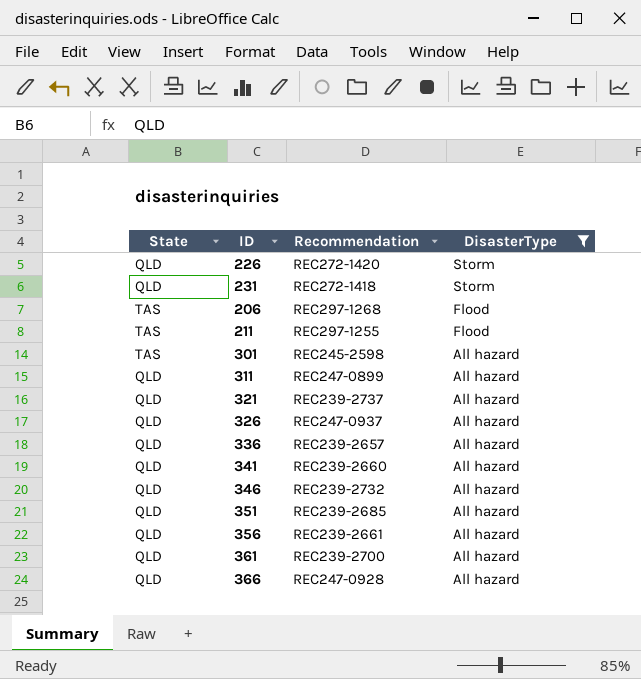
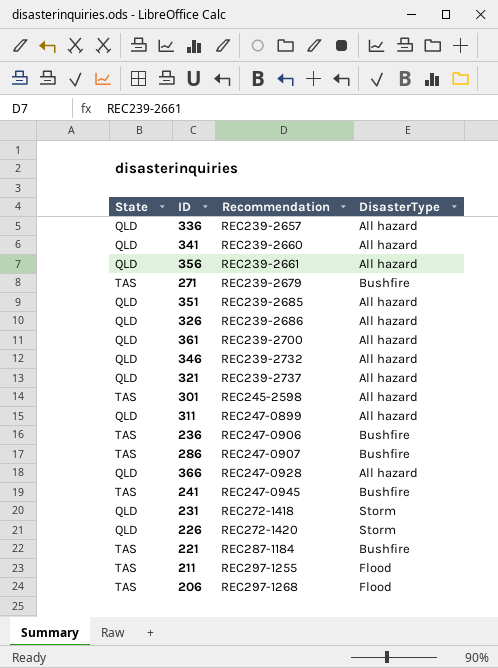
filter: DisasterType != Bushfire -> none
row order: DisasterType descending -> Recommendation ascending
326 | Recommendation: REC247-0937 -> REC239-2686

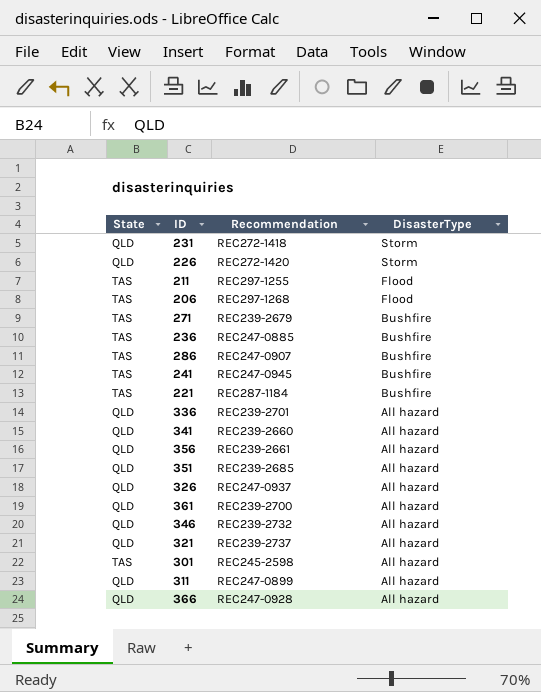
row order: Recommendation ascending -> DisasterType descending
236 | Recommendation: REC247-0906 -> REC247-0885
336 | Recommendation: REC239-2657 -> REC239-2701
326 | Recommendation: REC239-2686 -> REC247-0937

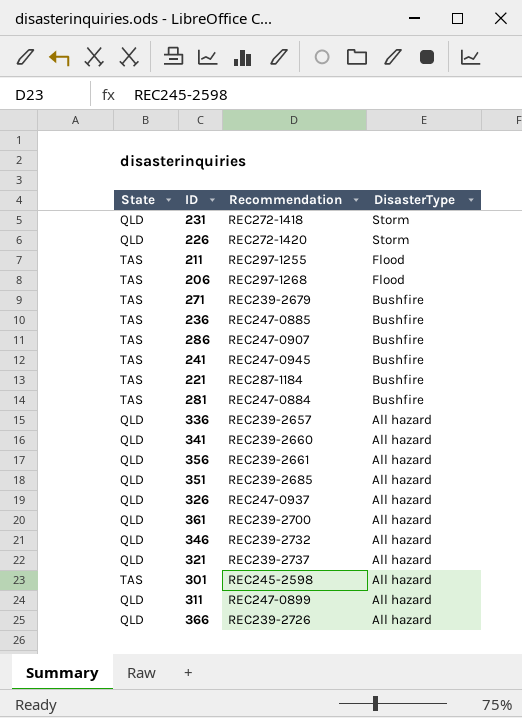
row 281: none -> TAS | REC247-0884 | Bushfire
336 | Recommendation: REC239-2701 -> REC239-2657
366 | Recommendation: REC247-0928 -> REC239-2726

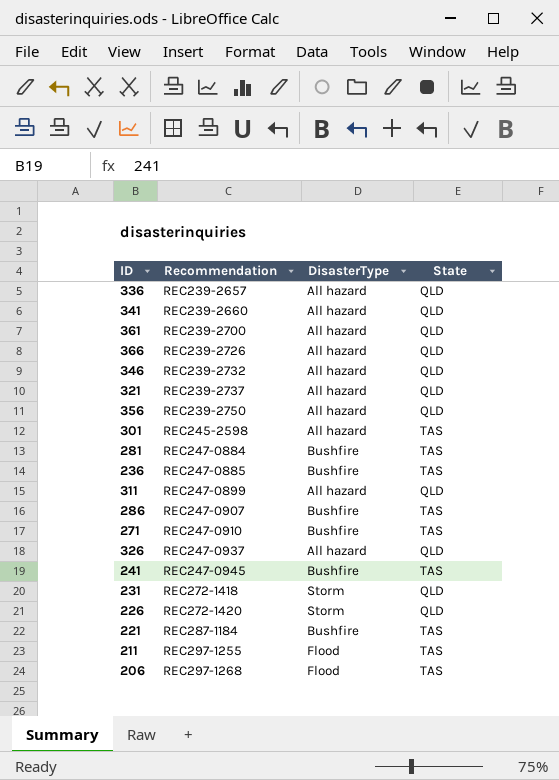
row order: DisasterType descending -> Recommendation ascending
column State | position: 1 -> 4
row 351: QLD | REC239-2685 | All hazard -> none
356 | Recommendation: REC239-2661 -> REC239-2750
271 | Recommendation: REC239-2679 -> REC247-0910

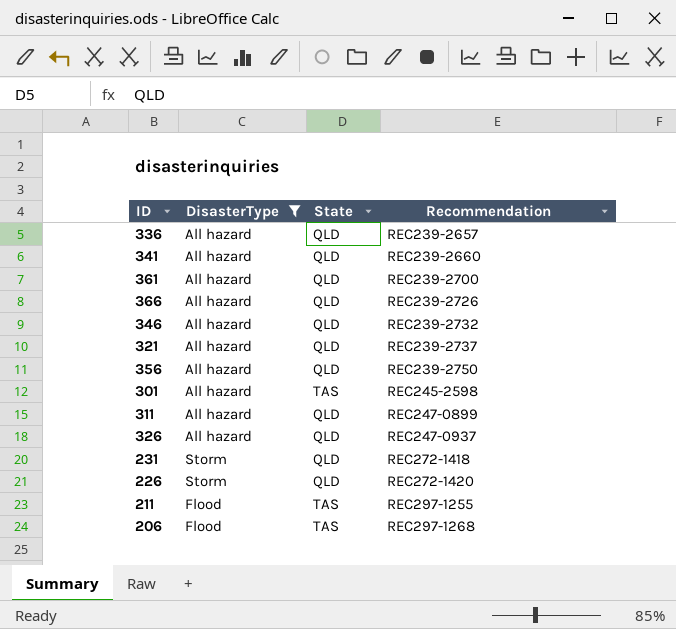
filter: none -> DisasterType != Bushfire
column Recommendation | position: 2 -> 4

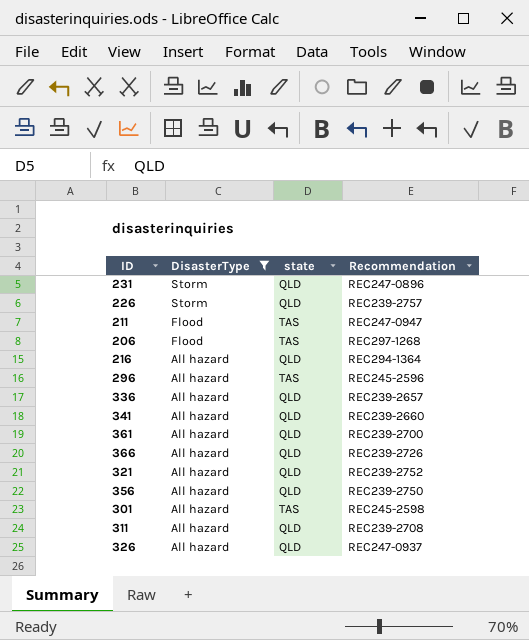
row order: Recommendation ascending -> DisasterType descending
column name: State -> state
row 346: All hazard | QLD | REC239-2732 -> none
231 | Recommendation: REC272-1418 -> REC247-0896
226 | Recommendation: REC272-1420 -> REC239-2757
211 | Recommendation: REC297-1255 -> REC247-0947
row 216: none -> All hazard | QLD | REC294-1364
row 296: none -> All hazard | TAS | REC245-2596
321 | Recommendation: REC239-2737 -> REC239-2752
311 | Recommendation: REC247-0899 -> REC239-2708

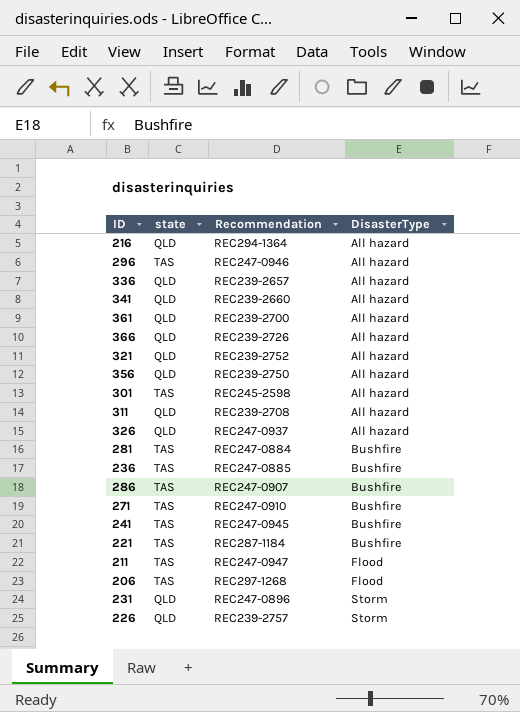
filter: DisasterType != Bushfire -> none
row order: DisasterType descending -> DisasterType ascending
column DisasterType | position: 2 -> 4
296 | Recommendation: REC245-2596 -> REC247-0946

